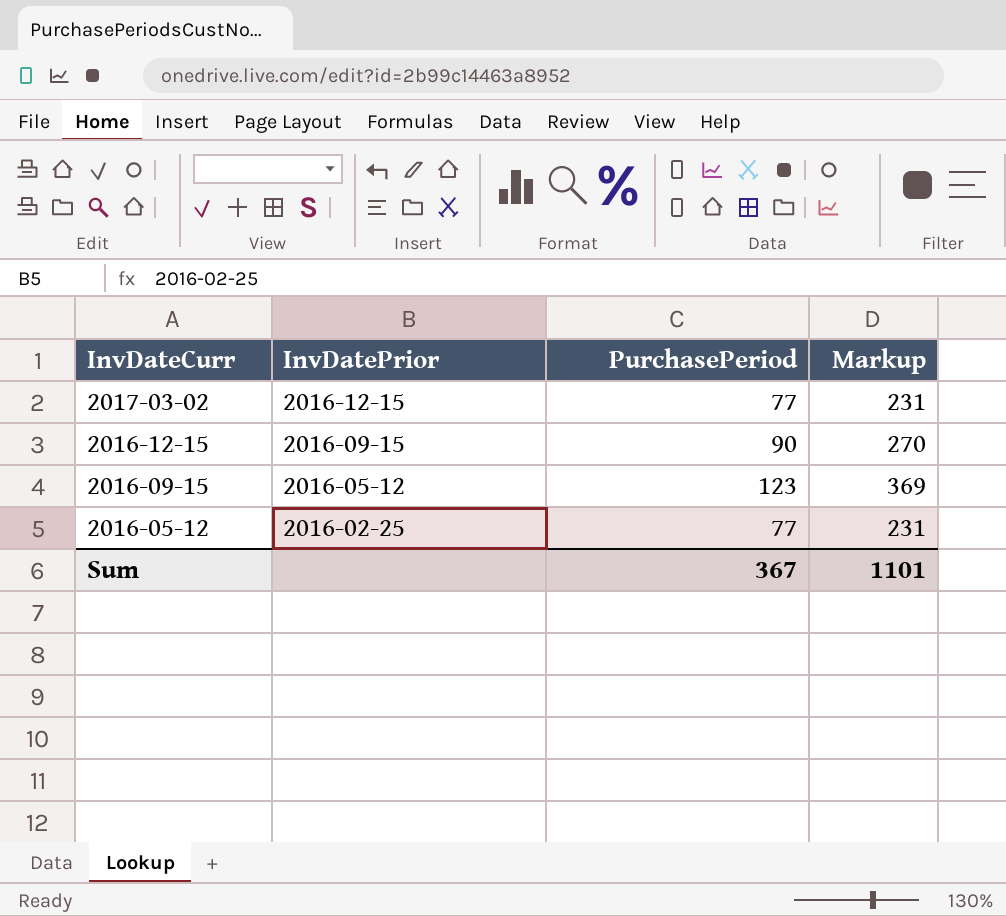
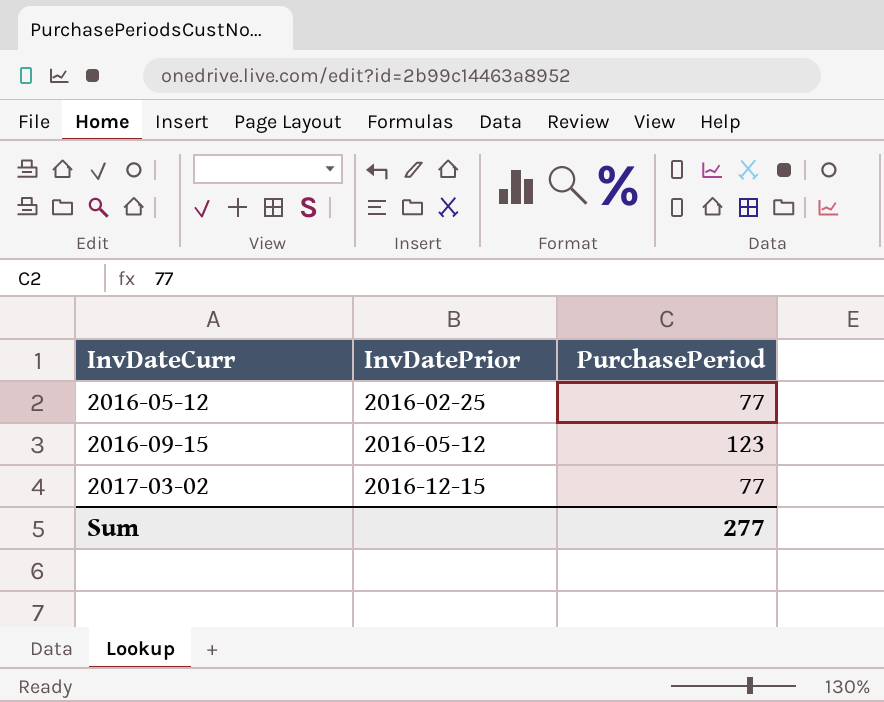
row order: InvDateCurr descending -> InvDateCurr ascending
column Markup | formula: [PurchasePeriod] * 3 -> none
row 2016-12-15: 2016-09-15 | 90 | 270 -> none
Sum | PurchasePeriod: 367 -> 277

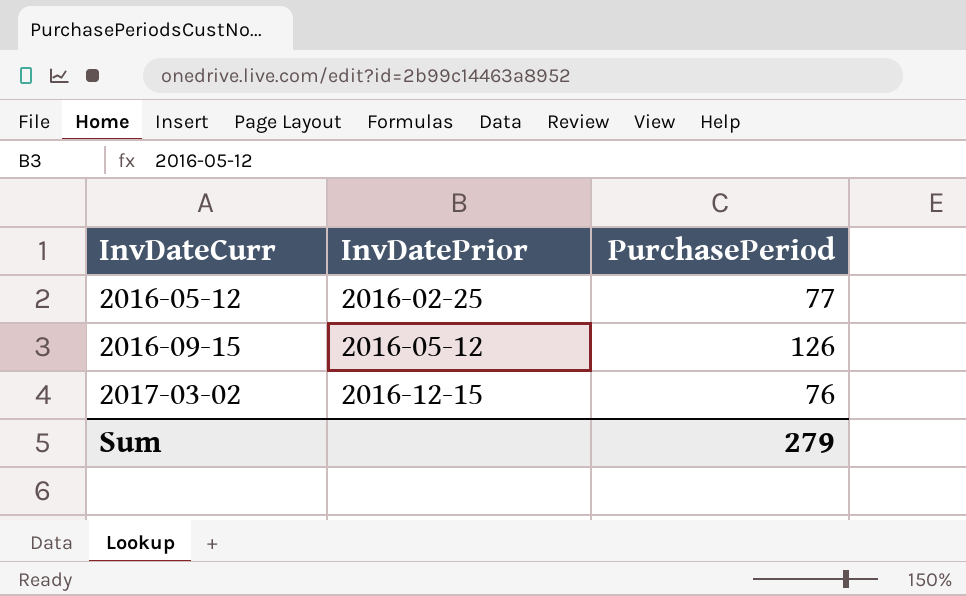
2016-09-15 | PurchasePeriod: 123 -> 126
2017-03-02 | PurchasePeriod: 77 -> 76
Sum | PurchasePeriod: 277 -> 279

